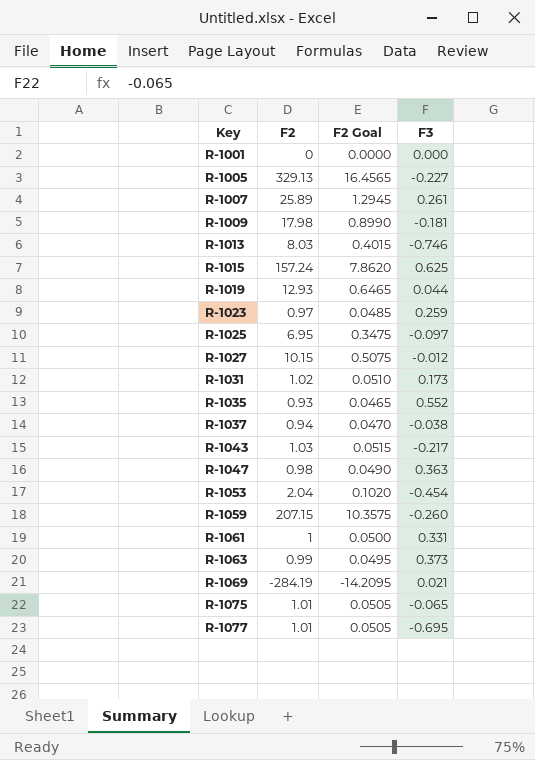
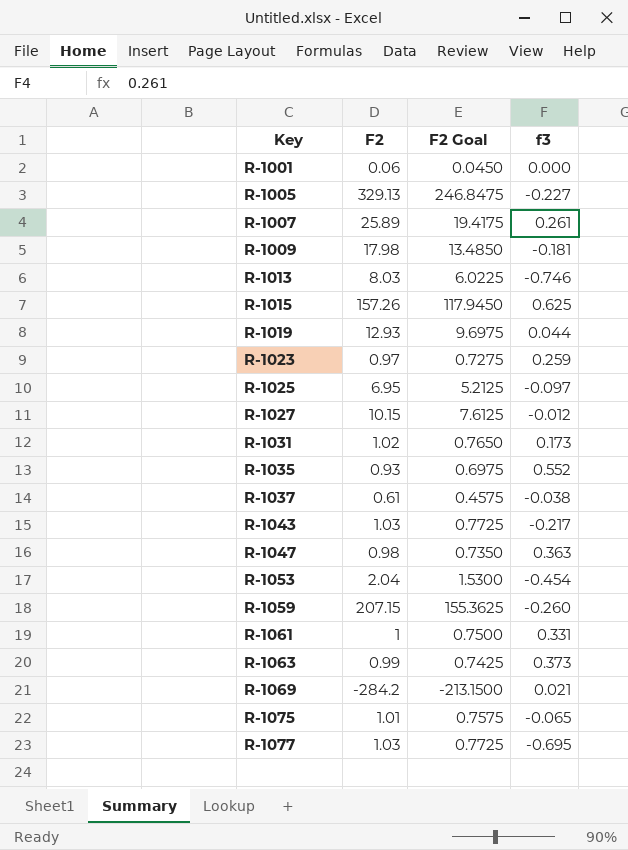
column F2 Goal | formula: [F2] * 0.05 -> [F2] * 0.75
column name: F3 -> f3
R-1001 | F2: 0 -> 0.06
R-1015 | F2: 157.24 -> 157.26
R-1037 | F2: 0.94 -> 0.61
R-1069 | F2: -284.19 -> -284.2
R-1077 | F2: 1.01 -> 1.03

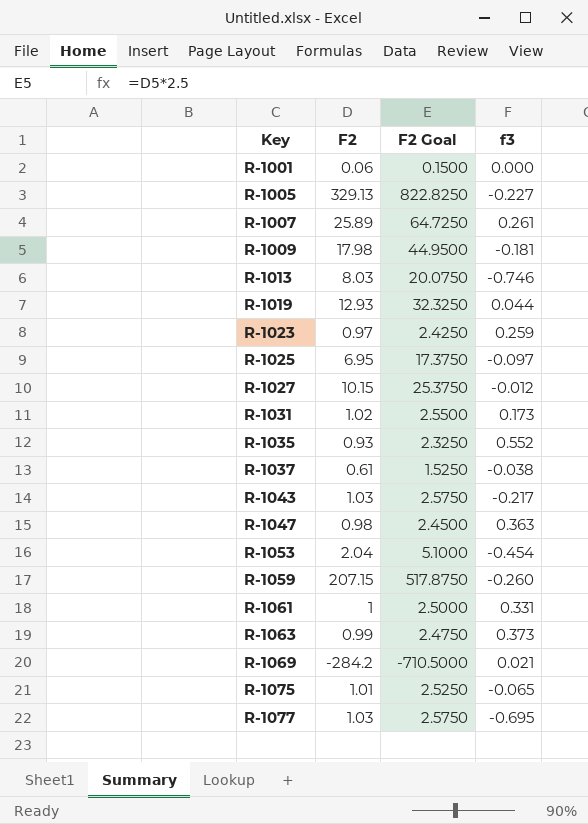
column F2 Goal | formula: [F2] * 0.75 -> [F2] * 2.5
row R-1015: 157.26 | 117.9450 | 0.625 -> none

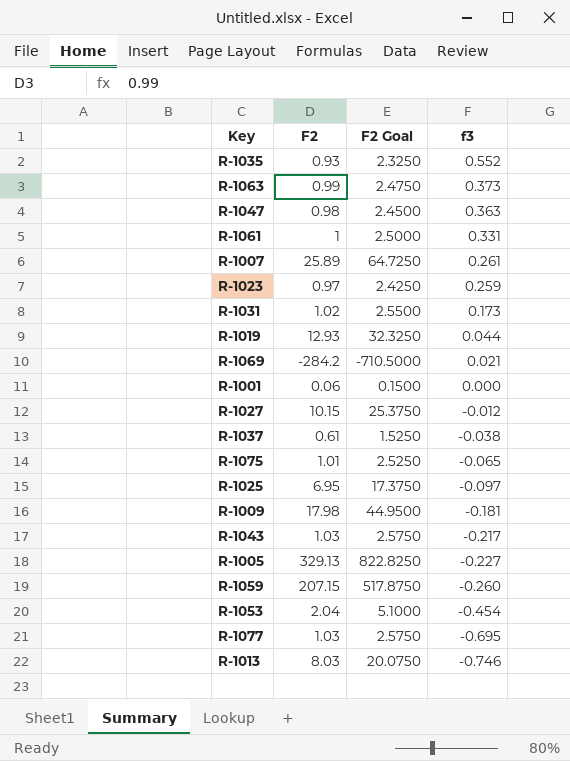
row order: Key ascending -> f3 descending

